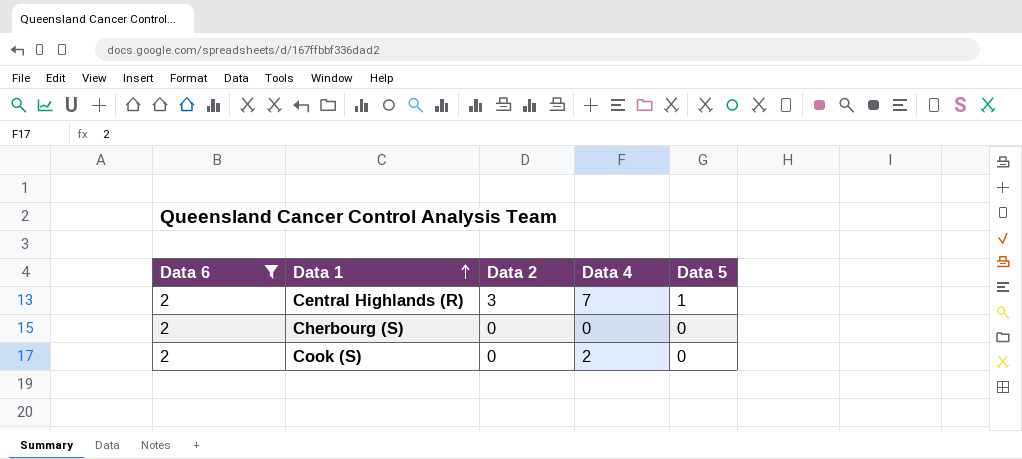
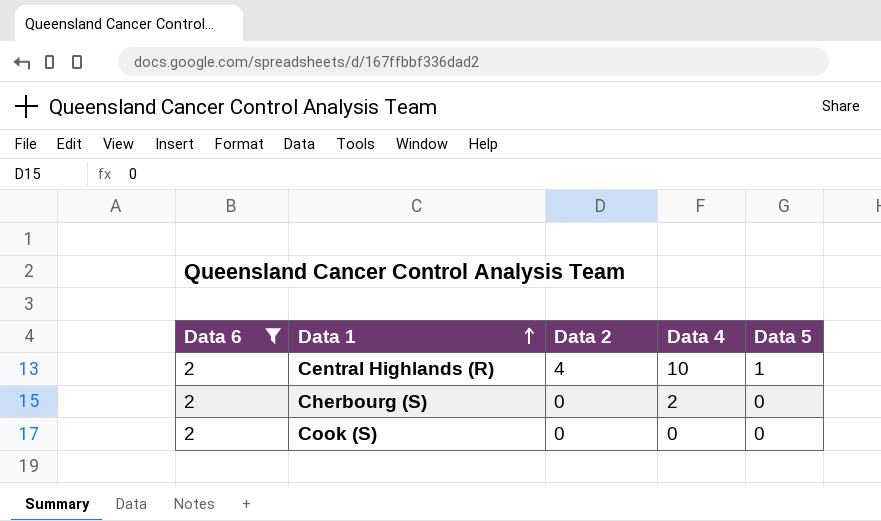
Central Highlands (R) | Data 2: 3 -> 4
Central Highlands (R) | Data 4: 7 -> 10
Cherbourg (S) | Data 4: 0 -> 2
Cook (S) | Data 4: 2 -> 0

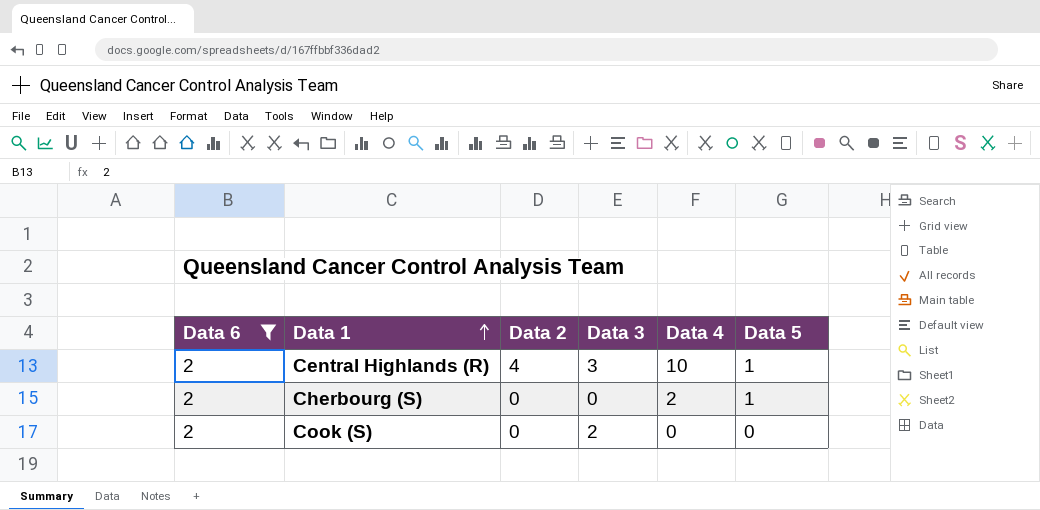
column Data 3 | position: none -> 4
Cherbourg (S) | Data 5: 0 -> 1

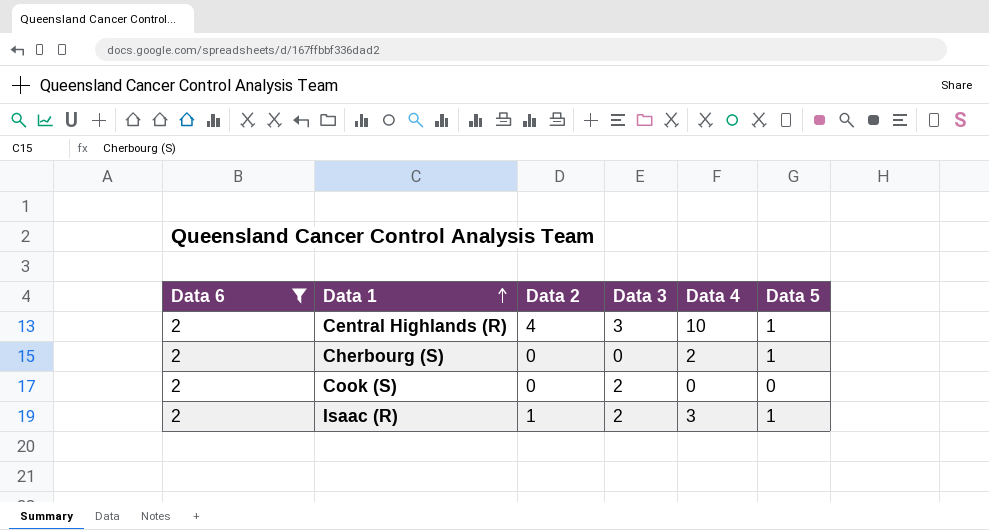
row Isaac (R): none -> 2 | 1 | 2 | 3 | 1

